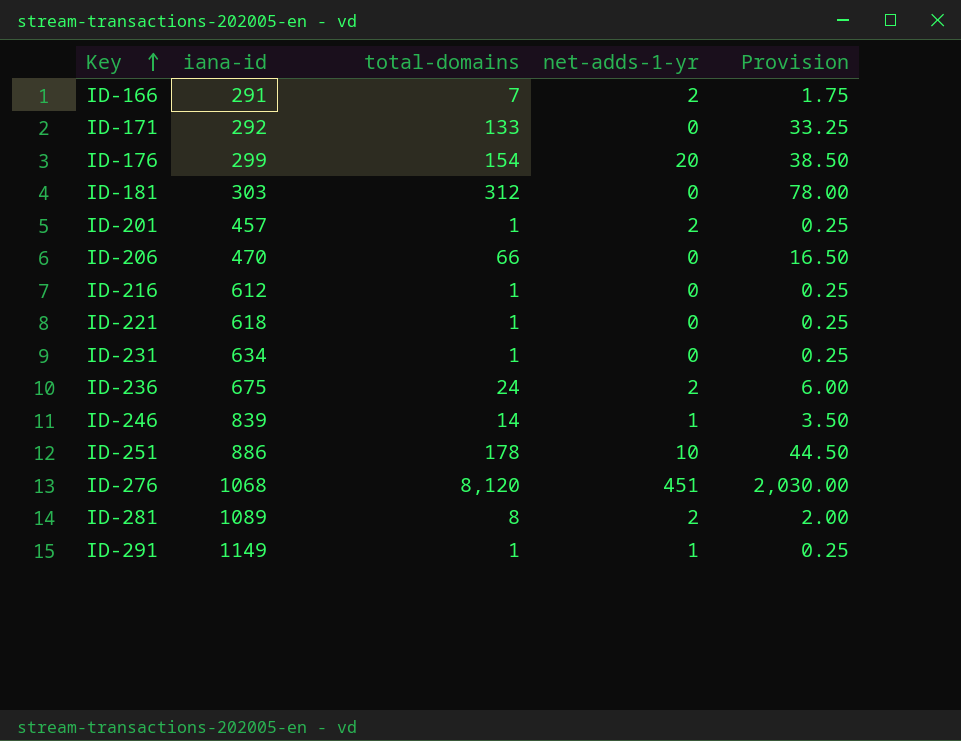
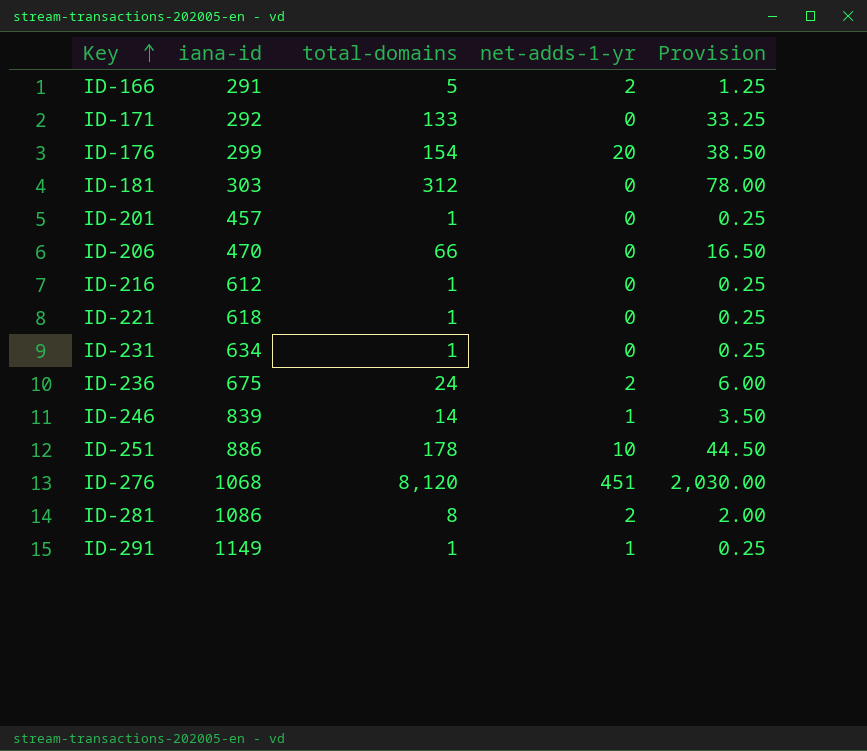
ID-166 | total-domains: 7 -> 5
ID-166 | Provision: 1.75 -> 1.25
ID-201 | net-adds-1-yr: 2 -> 0
ID-281 | iana-id: 1089 -> 1086

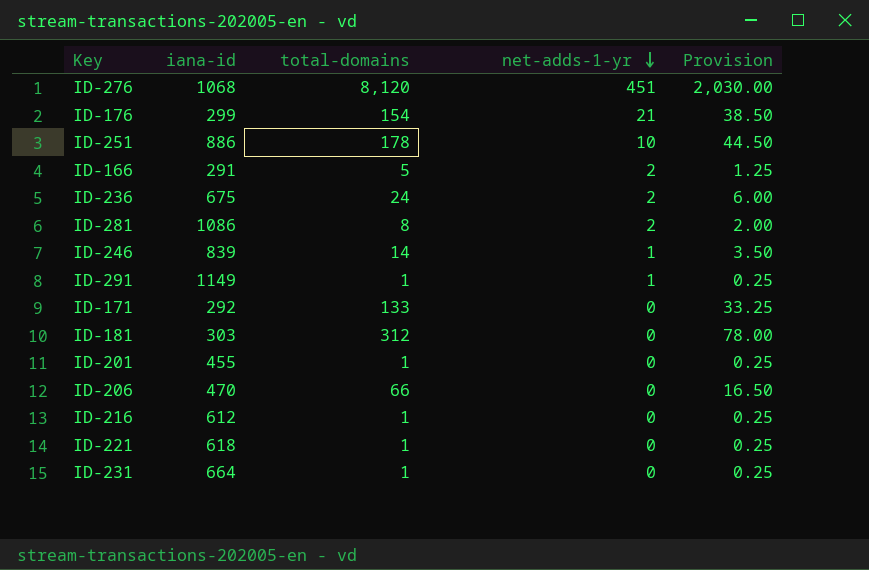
row order: Key ascending -> net-adds-1-yr descending
ID-176 | net-adds-1-yr: 20 -> 21
ID-201 | iana-id: 457 -> 455
ID-231 | iana-id: 634 -> 664

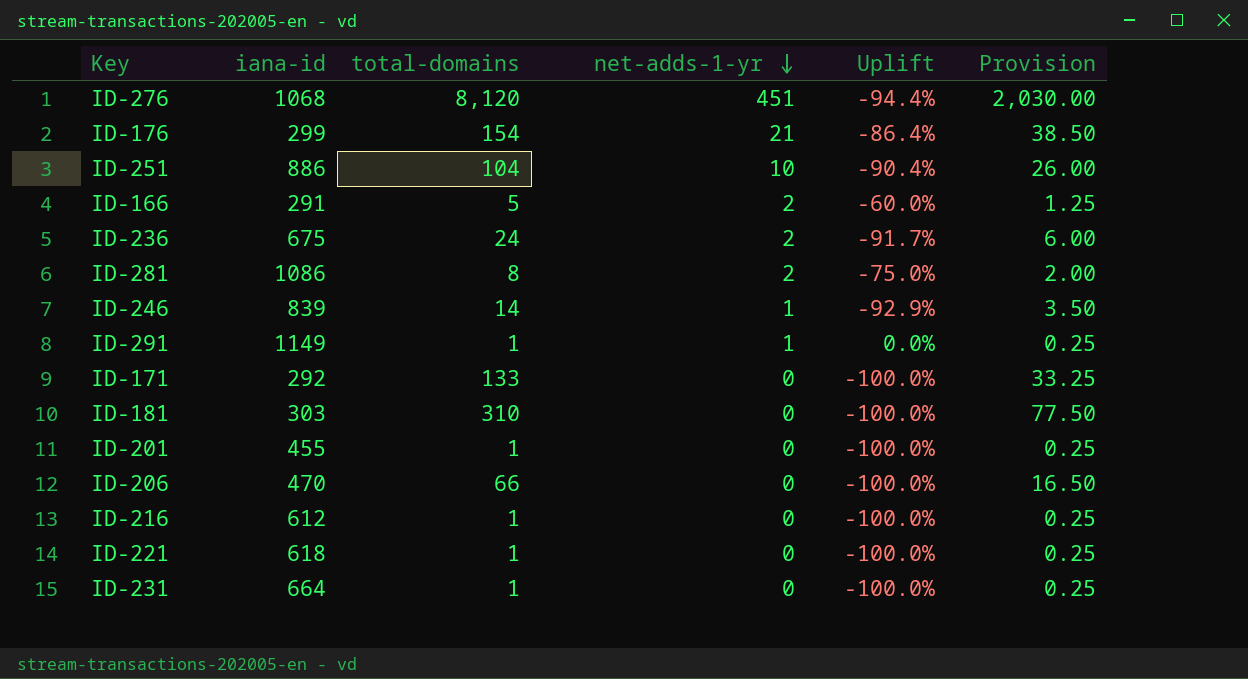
column Uplift | formula: none -> ([net-adds-1-yr] - [total-domains]) / [total-domains]
ID-251 | total-domains: 178 -> 104
ID-251 | Provision: 44.50 -> 26.00
ID-181 | total-domains: 312 -> 310
ID-181 | Provision: 78.00 -> 77.50

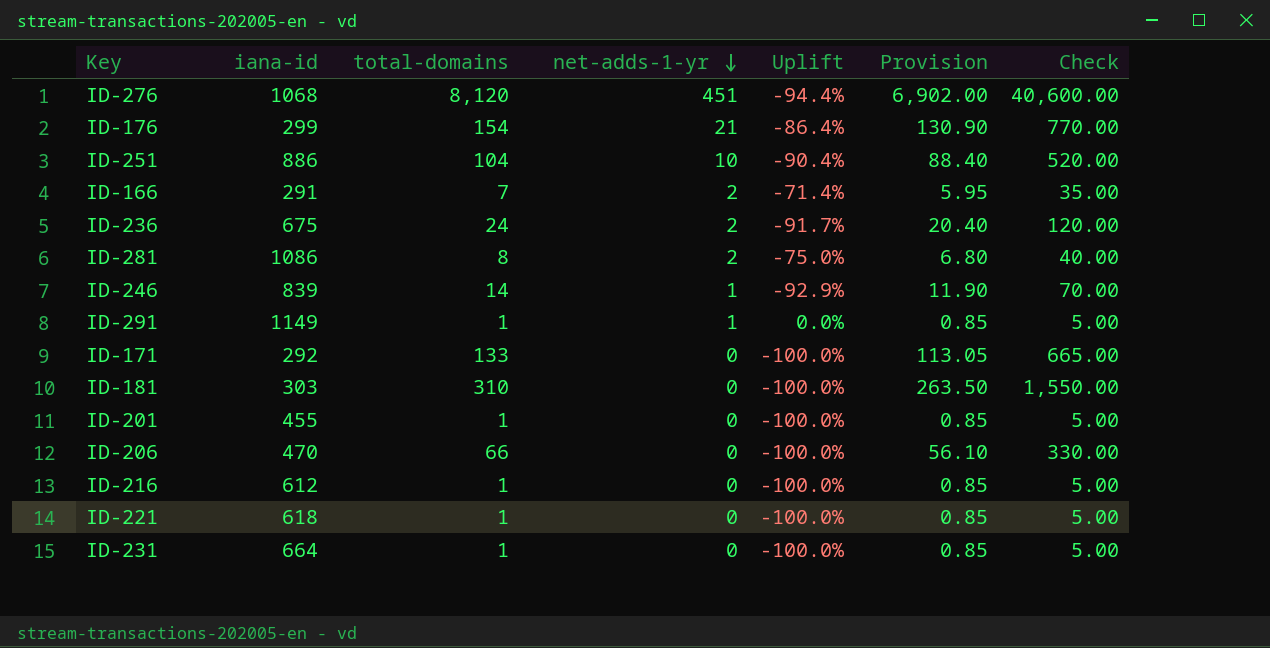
column Provision | formula: [total-domains] * 0.25 -> [total-domains] * 0.85
column Check | formula: none -> [total-domains] * 5
ID-166 | total-domains: 5 -> 7
ID-166 | Uplift: -60.0% -> -71.4%

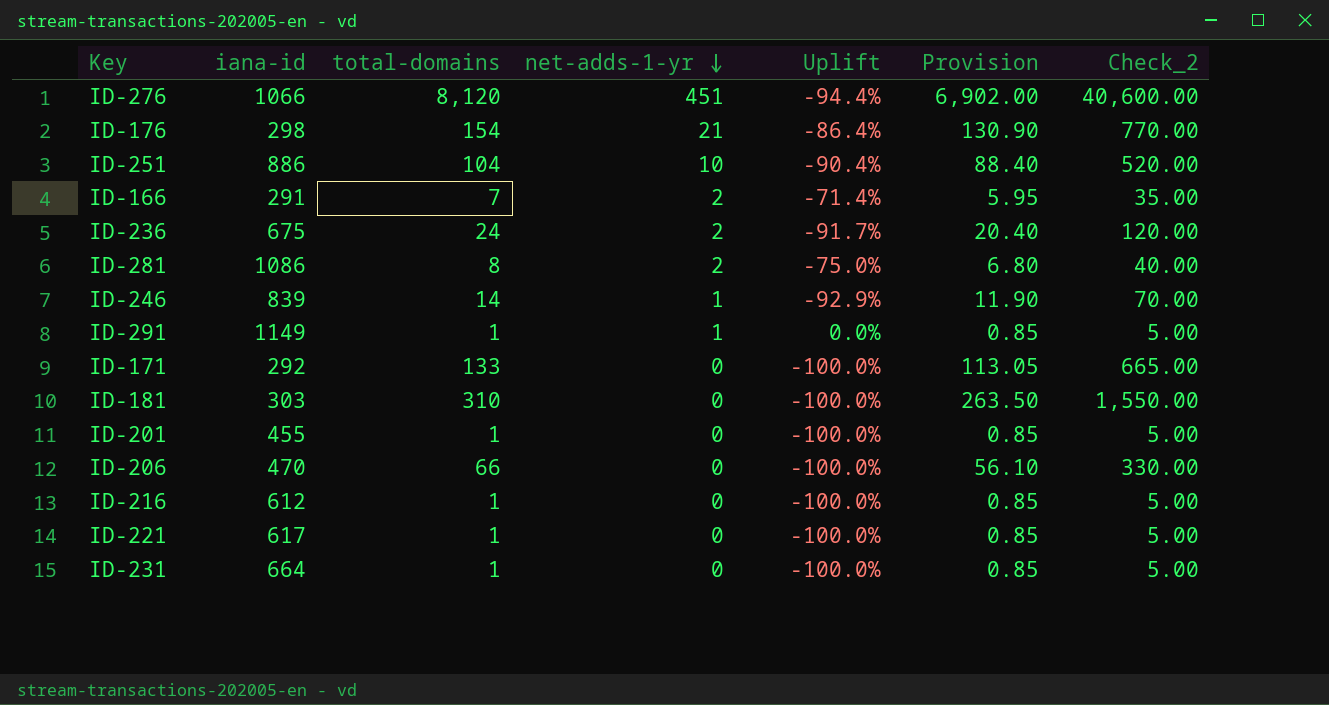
column name: Check -> Check_2
ID-276 | iana-id: 1068 -> 1066
ID-176 | iana-id: 299 -> 298
ID-221 | iana-id: 618 -> 617

